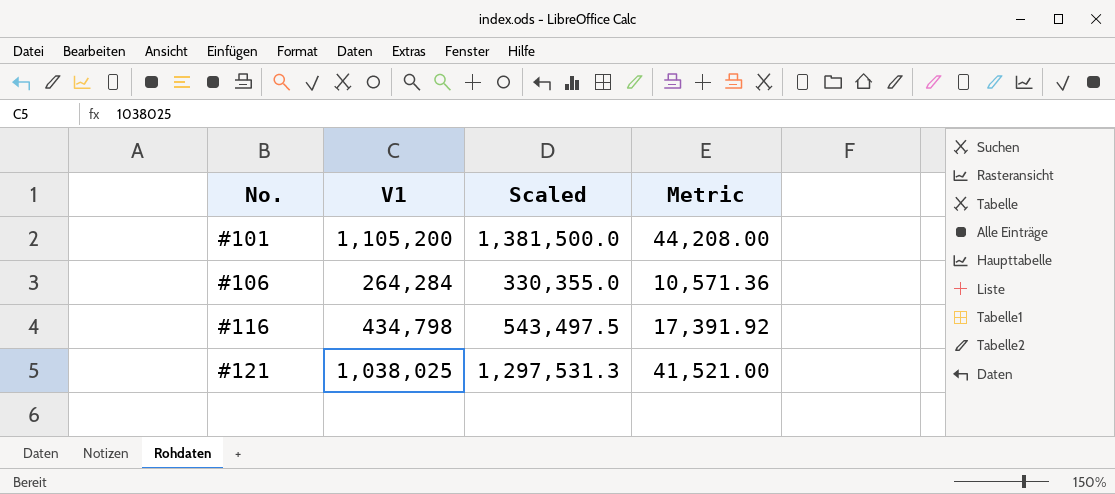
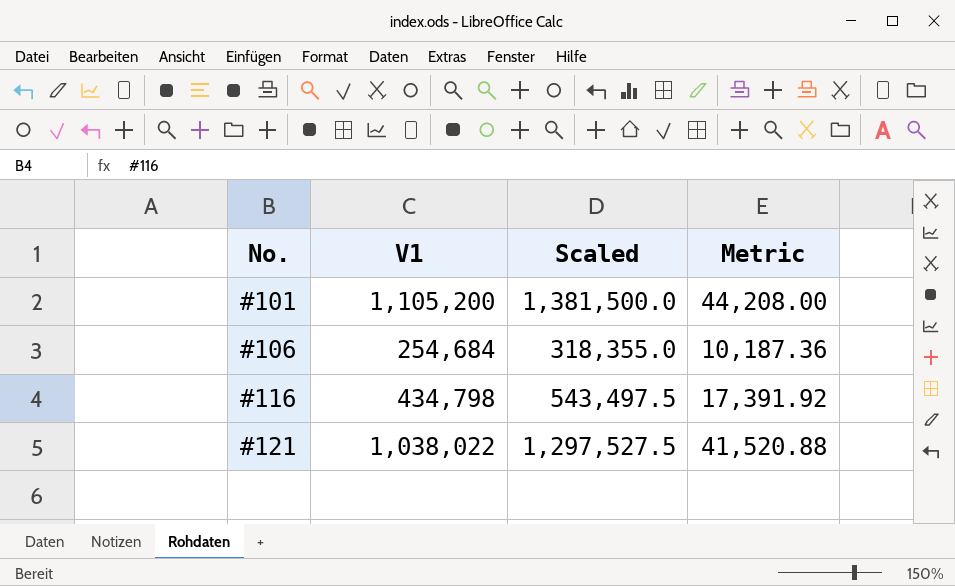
#106 | V1: 264,284 -> 254,684
#106 | Scaled: 330,355.0 -> 318,355.0
#106 | Metric: 10,571.36 -> 10,187.36
#121 | V1: 1,038,025 -> 1,038,022
#121 | Scaled: 1,297,531.3 -> 1,297,527.5
#121 | Metric: 41,521.00 -> 41,520.88

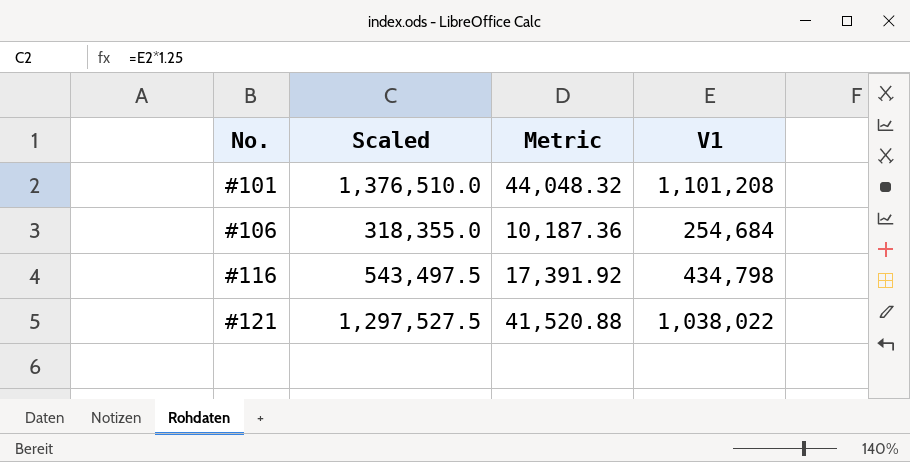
column V1 | position: 2 -> 4
#101 | Scaled: 1,381,500.0 -> 1,376,510.0
#101 | Metric: 44,208.00 -> 44,048.32
#101 | V1: 1,105,200 -> 1,101,208

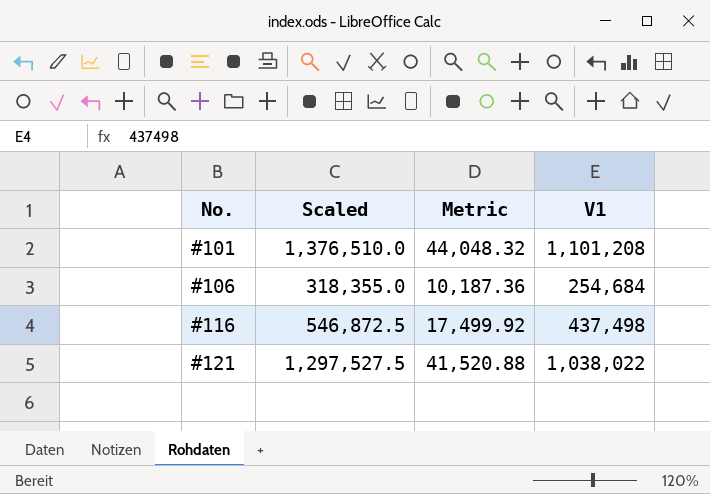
#116 | Scaled: 543,497.5 -> 546,872.5
#116 | Metric: 17,391.92 -> 17,499.92
#116 | V1: 434,798 -> 437,498

